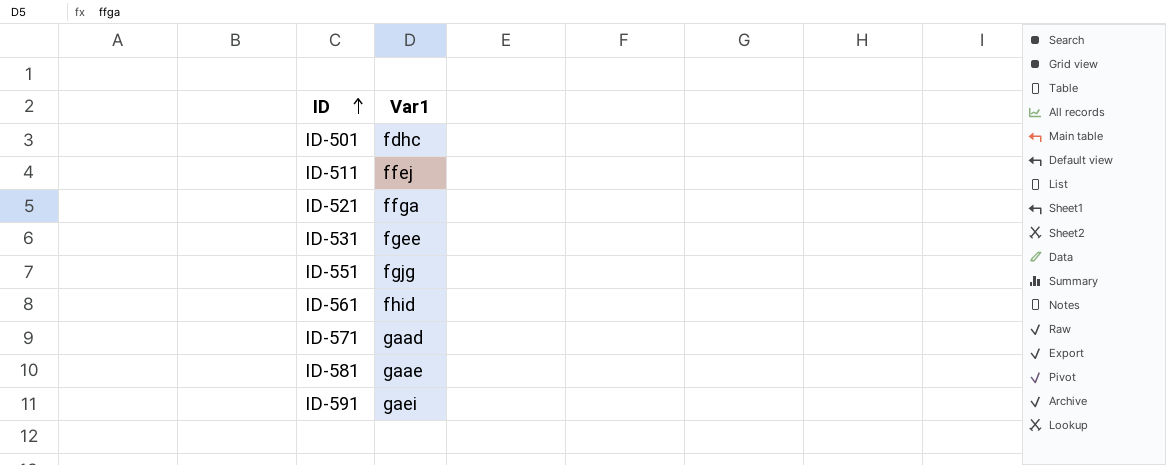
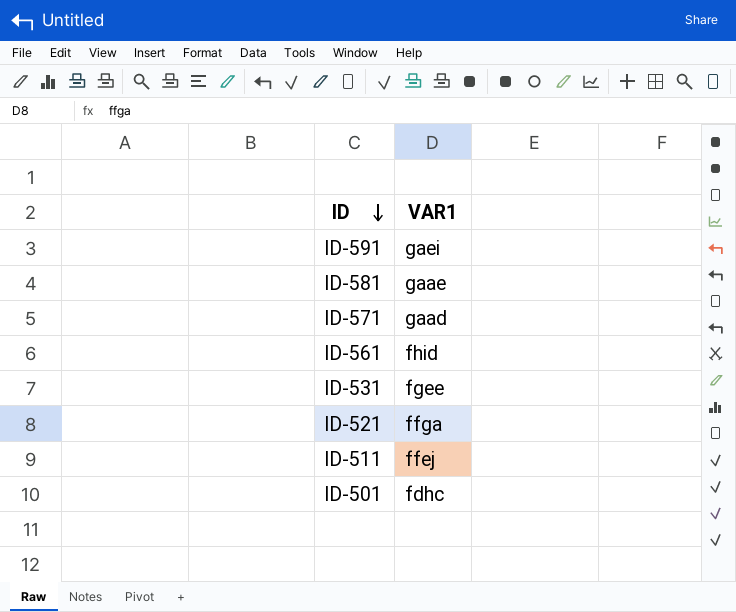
row order: ID ascending -> ID descending
column name: Var1 -> VAR1
row ID-551: fgjg -> none

